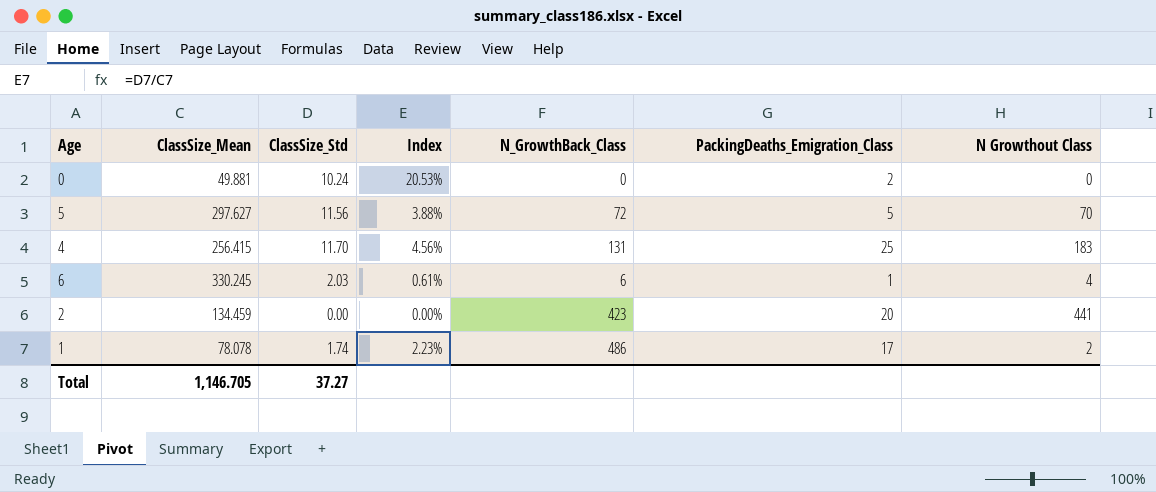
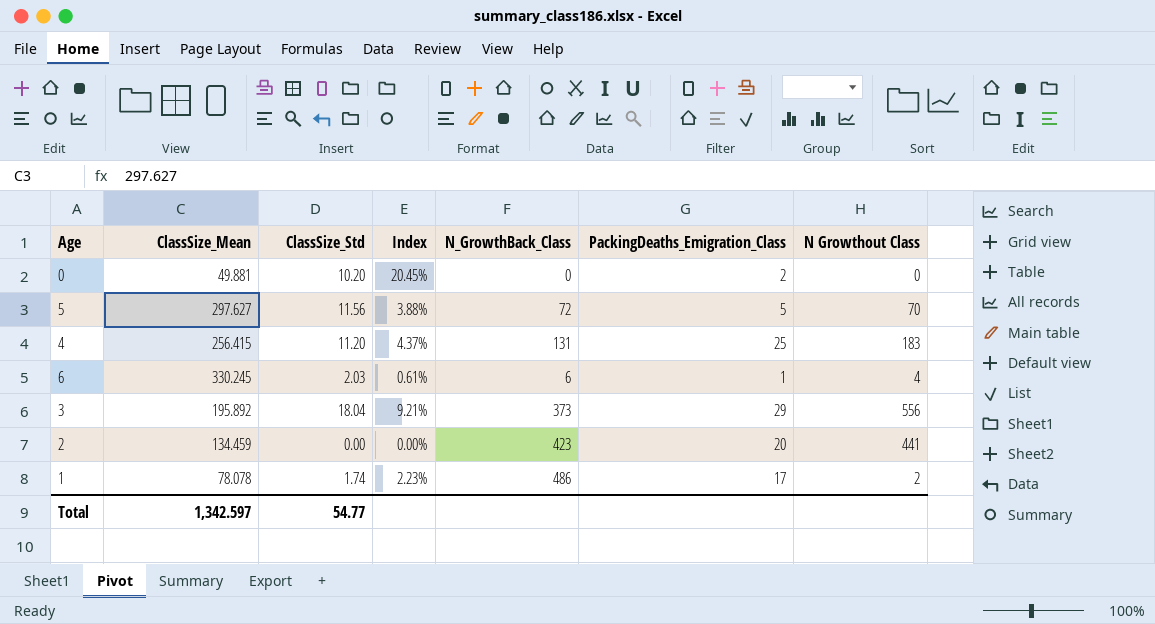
0 | ClassSize_Std: 10.24 -> 10.20
0 | Index: 20.53% -> 20.45%
4 | ClassSize_Std: 11.70 -> 11.20
4 | Index: 4.56% -> 4.37%
row 3: none -> 195.892 | 18.04 | 9.21% | 373 | 29 | 556
Total | ClassSize_Mean: 1,146.705 -> 1,342.597
Total | ClassSize_Std: 37.27 -> 54.77

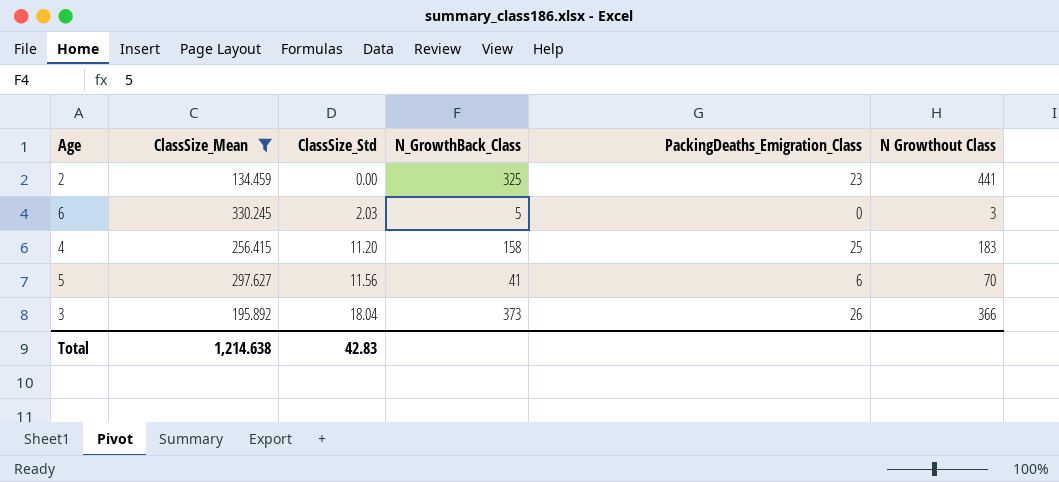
filter: none -> ClassSize_Mean >= 134.459
row order: none -> ClassSize_Std ascending
column Index | formula: [ClassSize_Std] / [ClassSize_Mean] -> none
2 | N_GrowthBack_Class: 423 -> 325
2 | PackingDeaths_Emigration_Class: 20 -> 23
6 | N_GrowthBack_Class: 6 -> 5
6 | PackingDeaths_Emigration_Class: 1 -> 0
6 | N Growthout Class: 4 -> 3
4 | N_GrowthBack_Class: 131 -> 158
5 | N_GrowthBack_Class: 72 -> 41
5 | PackingDeaths_Emigration_Class: 5 -> 6
3 | PackingDeaths_Emigration_Class: 29 -> 26
3 | N Growthout Class: 556 -> 366
Total | ClassSize_Mean: 1,342.597 -> 1,214.638
Total | ClassSize_Std: 54.77 -> 42.83

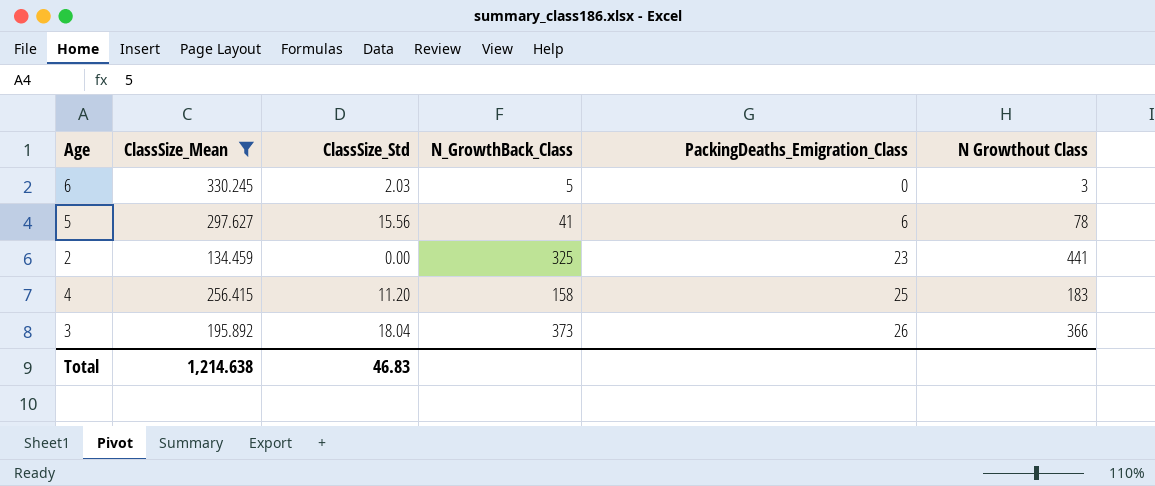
row order: ClassSize_Std ascending -> PackingDeaths_Emigration_Class ascending
5 | ClassSize_Std: 11.56 -> 15.56
5 | N Growthout Class: 70 -> 78
Total | ClassSize_Std: 42.83 -> 46.83

